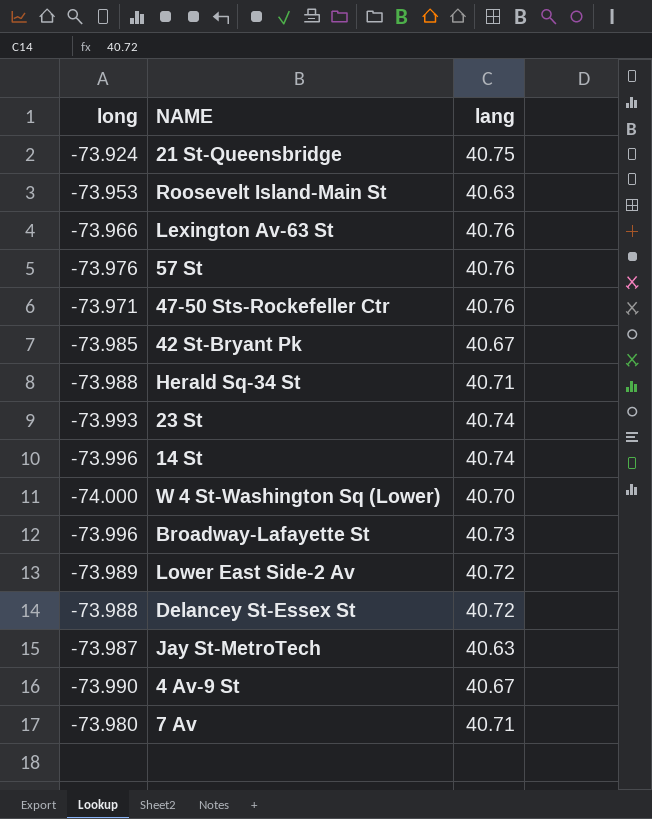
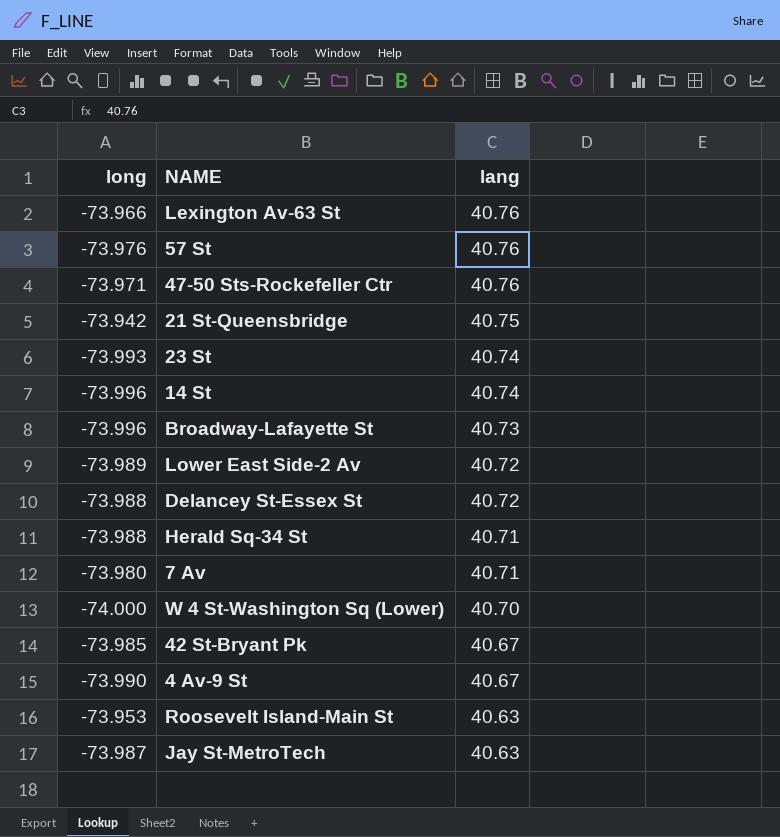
row order: none -> lang descending
21 St-Queensbridge | long: -73.924 -> -73.942

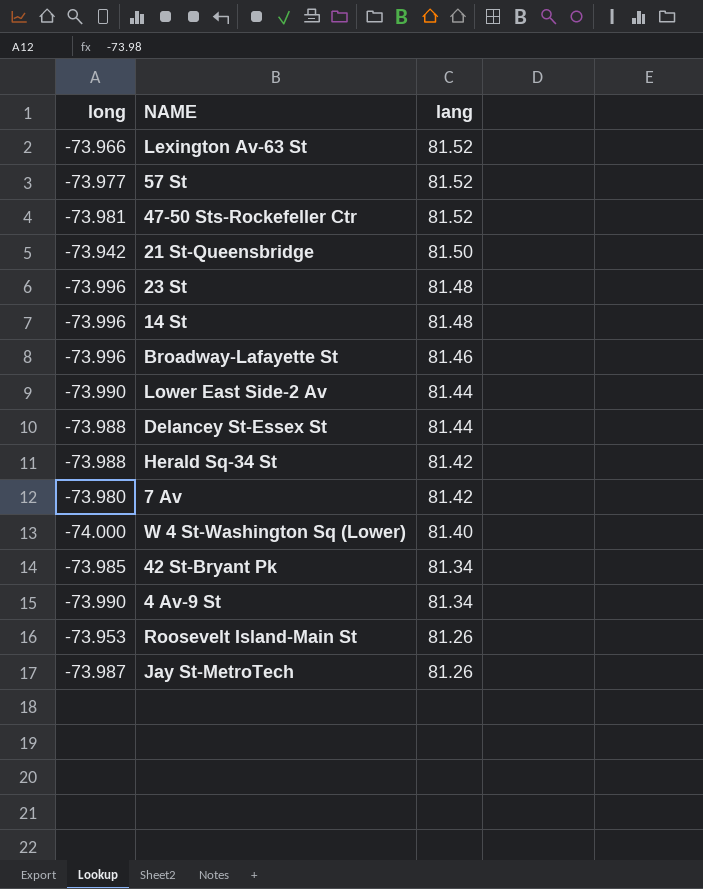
Lexington Av-63 St | lang: 40.76 -> 81.52
57 St | long: -73.976 -> -73.977
57 St | lang: 40.76 -> 81.52
47-50 Sts-Rockefeller Ctr | long: -73.971 -> -73.981
47-50 Sts-Rockefeller Ctr | lang: 40.76 -> 81.52
21 St-Queensbridge | lang: 40.75 -> 81.50
23 St | long: -73.993 -> -73.996
23 St | lang: 40.74 -> 81.48
14 St | lang: 40.74 -> 81.48
Broadway-Lafayette St | lang: 40.73 -> 81.46
Lower East Side-2 Av | long: -73.989 -> -73.990
Lower East Side-2 Av | lang: 40.72 -> 81.44
Delancey St-Essex St | lang: 40.72 -> 81.44
Herald Sq-34 St | lang: 40.71 -> 81.42
7 Av | lang: 40.71 -> 81.42
W 4 St-Washington Sq (Lower) | lang: 40.70 -> 81.40
42 St-Bryant Pk | lang: 40.67 -> 81.34
4 Av-9 St | lang: 40.67 -> 81.34
Roosevelt Island-Main St | lang: 40.63 -> 81.26
Jay St-MetroTech | lang: 40.63 -> 81.26

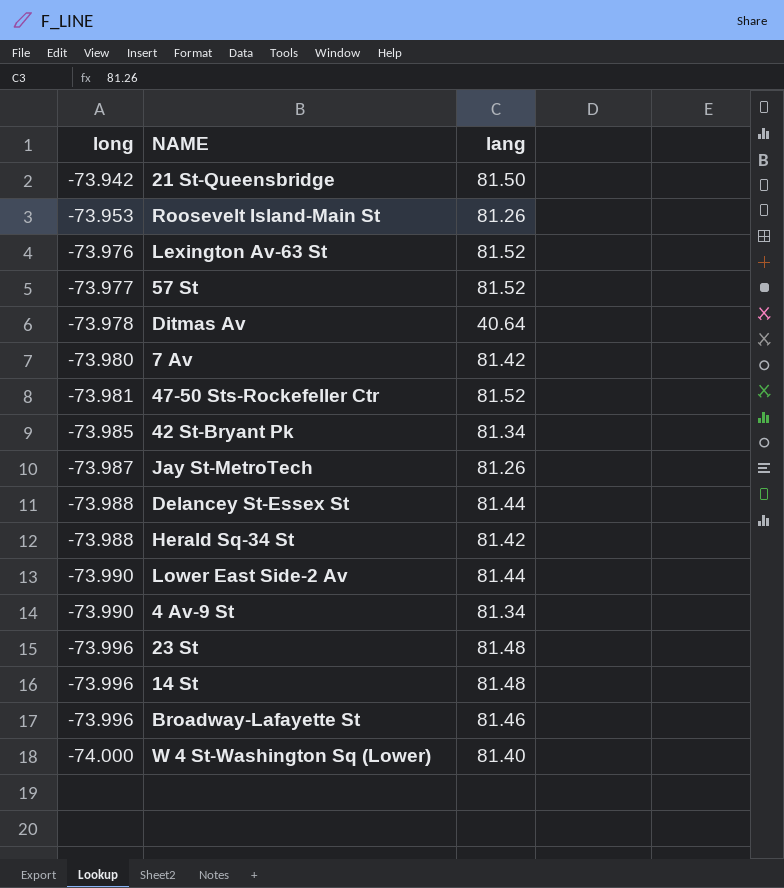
row order: lang descending -> long descending
Lexington Av-63 St | long: -73.966 -> -73.976
row Ditmas Av: none -> -73.978 | 40.64

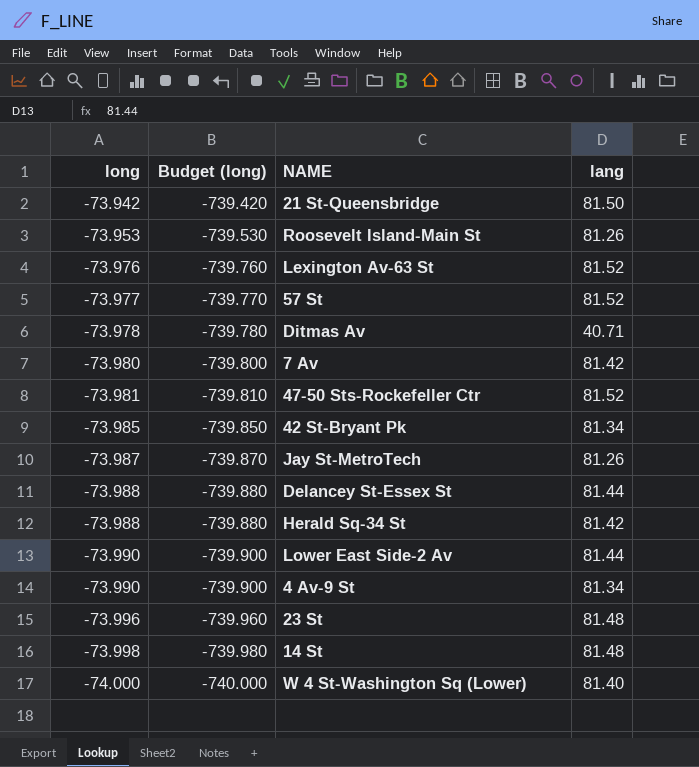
column Budget (long) | formula: none -> [long] * 10
row Broadway-Lafayette St: -73.996 | 81.46 -> none
Ditmas Av | lang: 40.64 -> 40.71
14 St | long: -73.996 -> -73.998

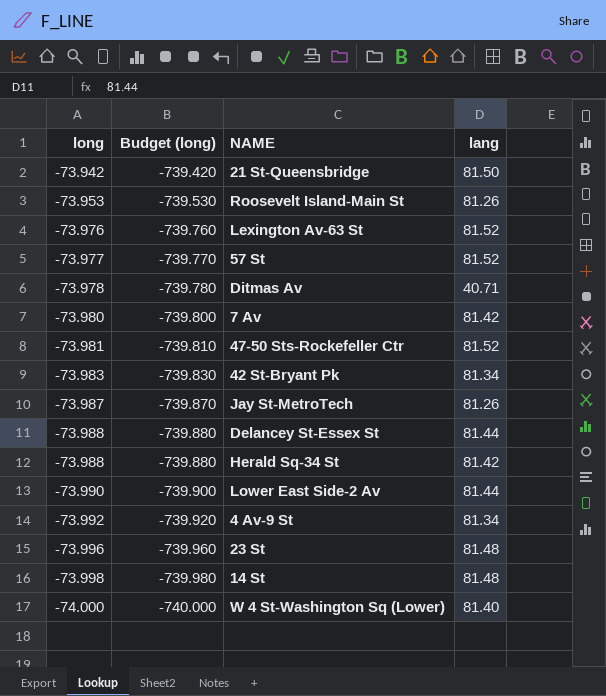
42 St-Bryant Pk | long: -73.985 -> -73.983
42 St-Bryant Pk | Budget (long): -739.850 -> -739.830
4 Av-9 St | long: -73.990 -> -73.992
4 Av-9 St | Budget (long): -739.900 -> -739.920

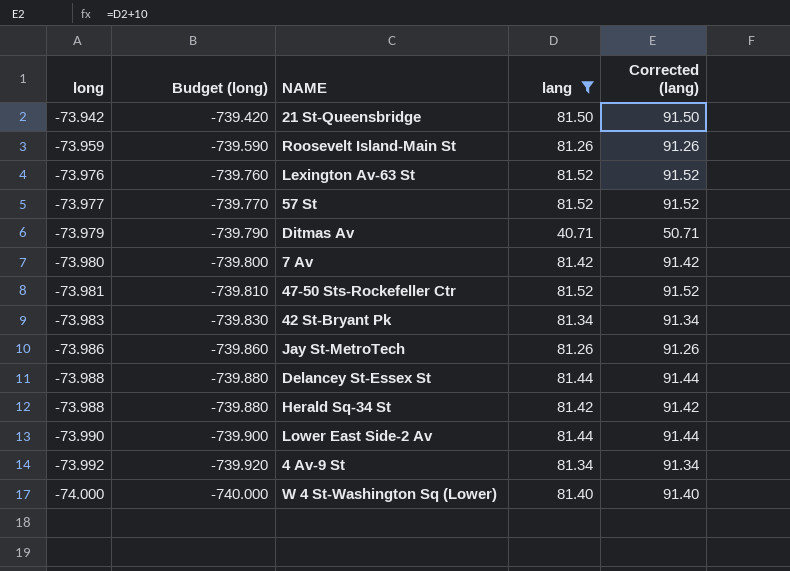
filter: none -> lang != 81.48
column Corrected (lang) | formula: none -> [lang] + 10
Roosevelt Island-Main St | long: -73.953 -> -73.959
Roosevelt Island-Main St | Budget (long): -739.530 -> -739.590
Ditmas Av | long: -73.978 -> -73.979
Ditmas Av | Budget (long): -739.780 -> -739.790
Jay St-MetroTech | long: -73.987 -> -73.986
Jay St-MetroTech | Budget (long): -739.870 -> -739.860

